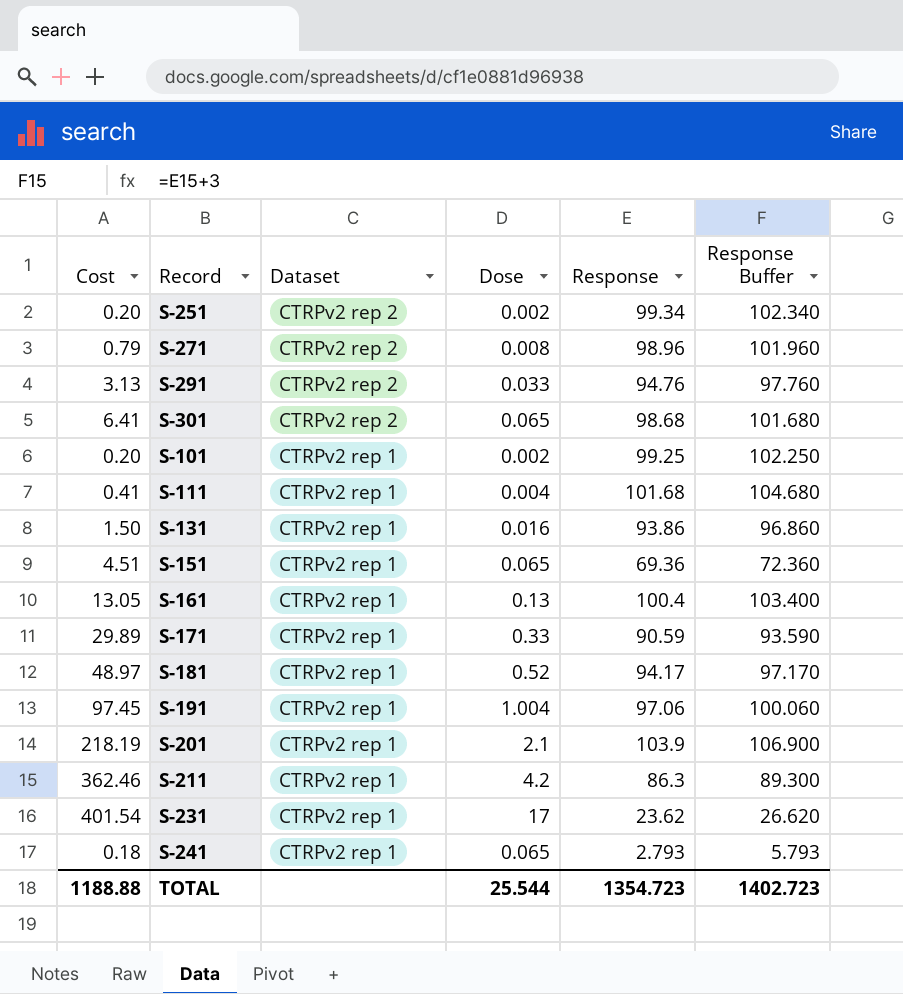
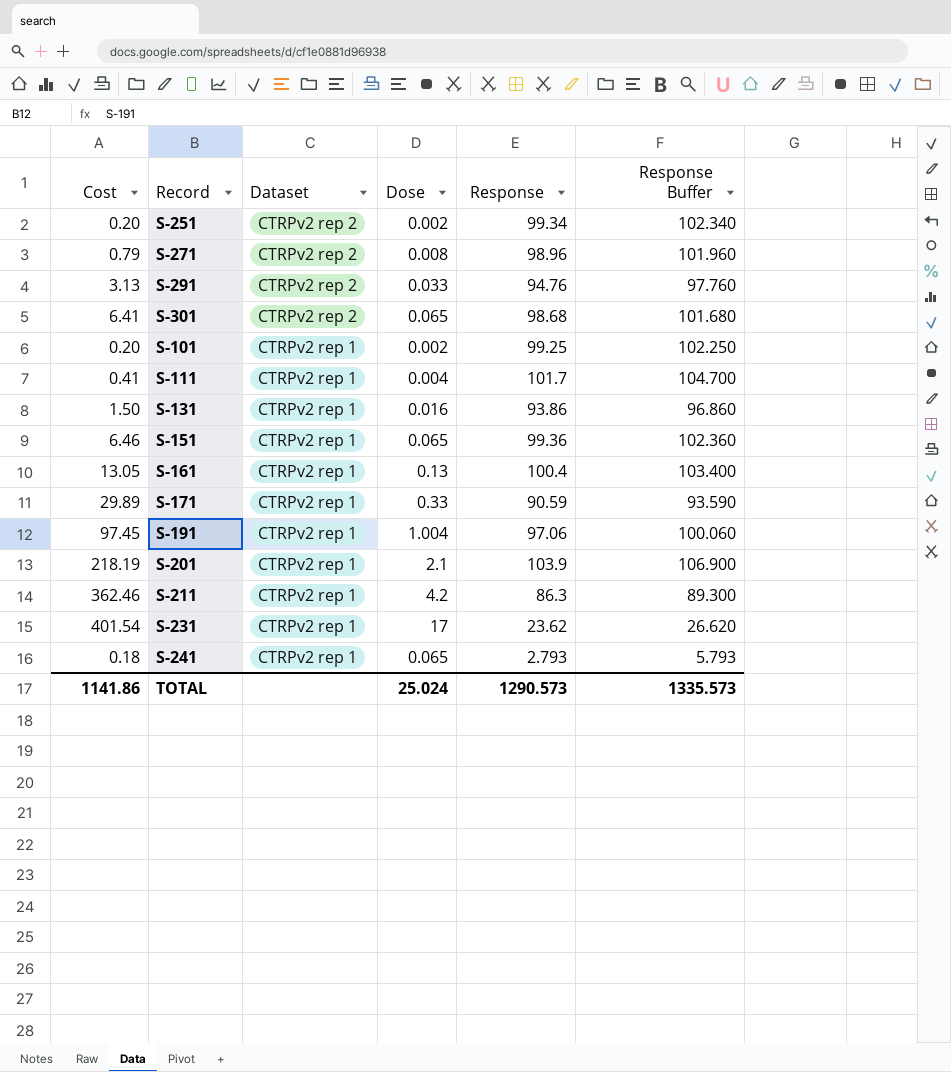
row S-181: 48.97 | CTRPv2 rep 1 | 0.52 | 94.17 | 97.170 -> none
S-111 | Response: 101.68 -> 101.7
S-111 | Response Buffer: 104.680 -> 104.700
S-151 | Cost: 4.51 -> 6.46
S-151 | Response: 69.36 -> 99.36
S-151 | Response Buffer: 72.360 -> 102.360
TOTAL | Cost: 1188.88 -> 1141.86
TOTAL | Dose: 25.544 -> 25.024
TOTAL | Response: 1354.723 -> 1290.573
TOTAL | Response Buffer: 1402.723 -> 1335.573

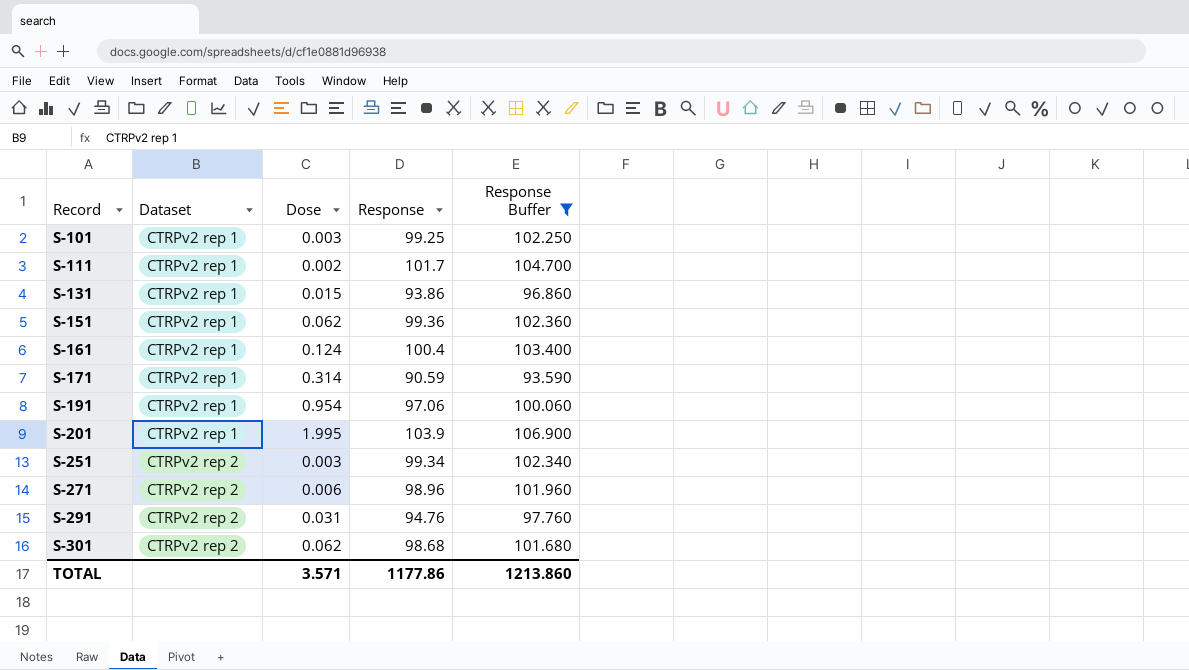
filter: none -> Response Buffer >= 93.590
row order: Dataset descending -> Record ascending
column Cost | formula: [Dose] * [Response] -> none
S-101 | Dose: 0.002 -> 0.003
S-111 | Dose: 0.004 -> 0.002
S-131 | Dose: 0.016 -> 0.015
S-151 | Dose: 0.065 -> 0.062
S-161 | Dose: 0.13 -> 0.124
S-171 | Dose: 0.33 -> 0.314
S-191 | Dose: 1.004 -> 0.954
S-201 | Dose: 2.1 -> 1.995
S-251 | Dose: 0.002 -> 0.003
S-271 | Dose: 0.008 -> 0.006
S-291 | Dose: 0.033 -> 0.031
S-301 | Dose: 0.065 -> 0.062
TOTAL | Dose: 25.024 -> 3.571
TOTAL | Response: 1290.573 -> 1177.86
TOTAL | Response Buffer: 1335.573 -> 1213.860

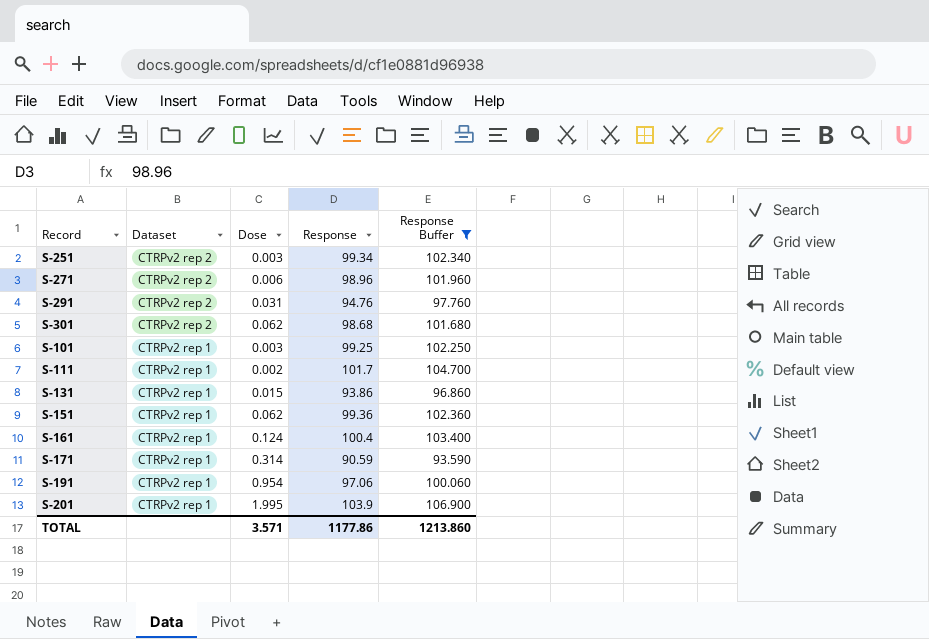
row order: Record ascending -> Dataset descending

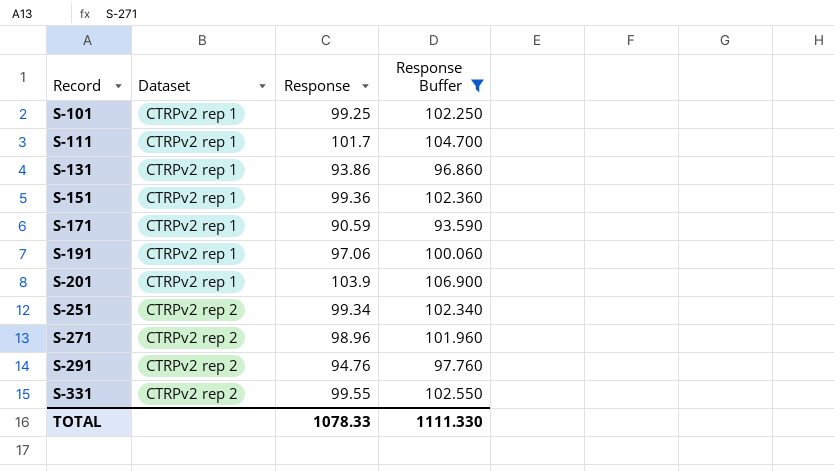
row order: Dataset descending -> Record ascending
column Dose | position: 3 -> none
row S-301: CTRPv2 rep 2 | 0.062 | 98.68 | 101.680 -> none
row S-161: CTRPv2 rep 1 | 0.124 | 100.4 | 103.400 -> none
row S-331: none -> CTRPv2 rep 2 | 99.55 | 102.550
TOTAL | Response: 1177.86 -> 1078.33
TOTAL | Response Buffer: 1213.860 -> 1111.330

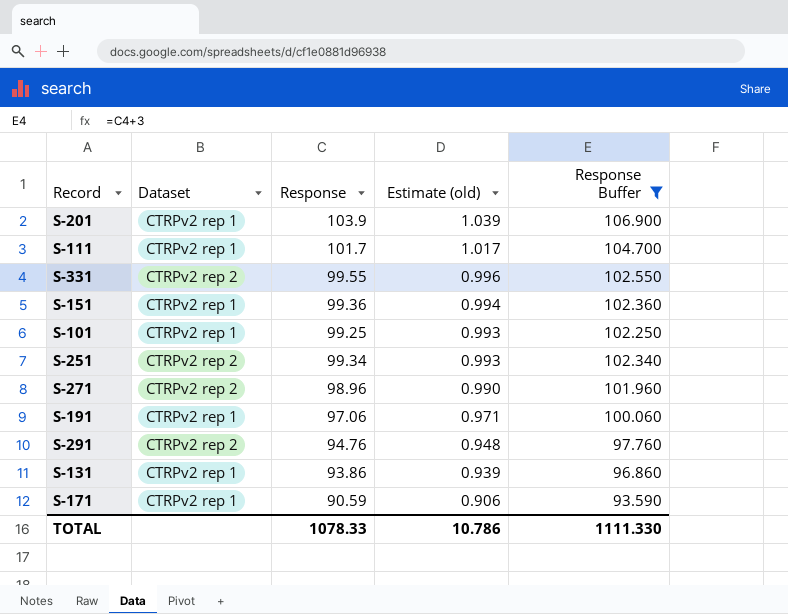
row order: Record ascending -> Estimate (old) descending
column Estimate (old) | formula: none -> [Response] * 0.01

